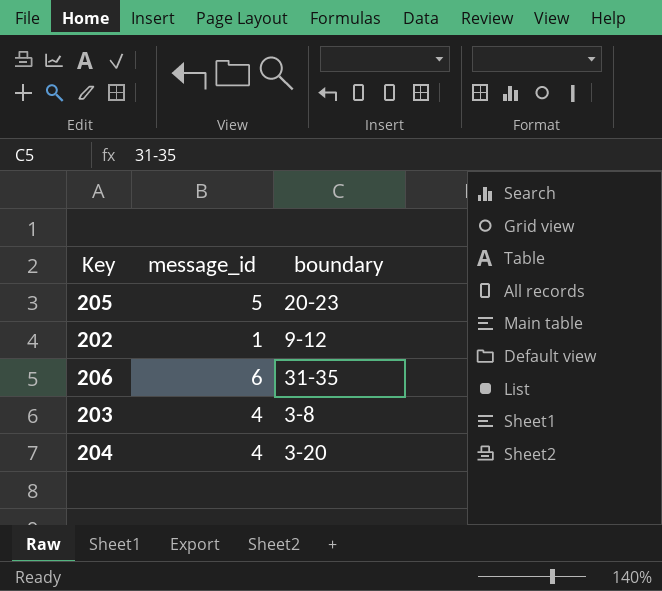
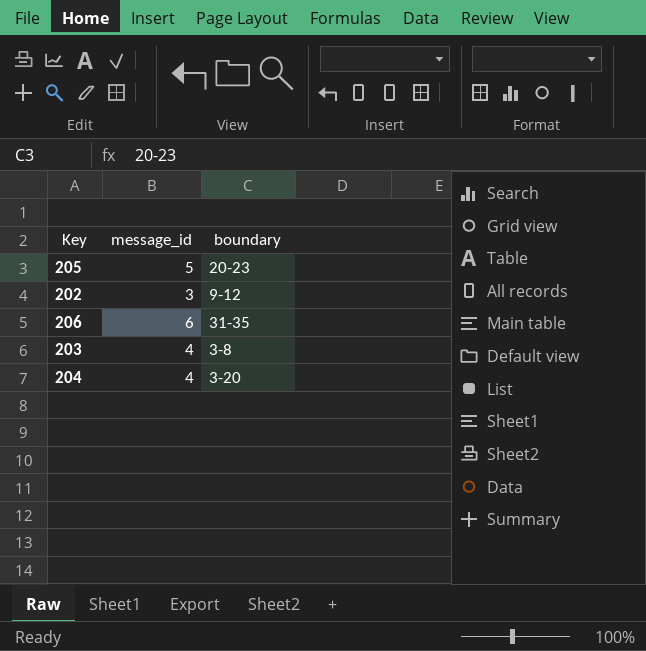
202 | message_id: 1 -> 3

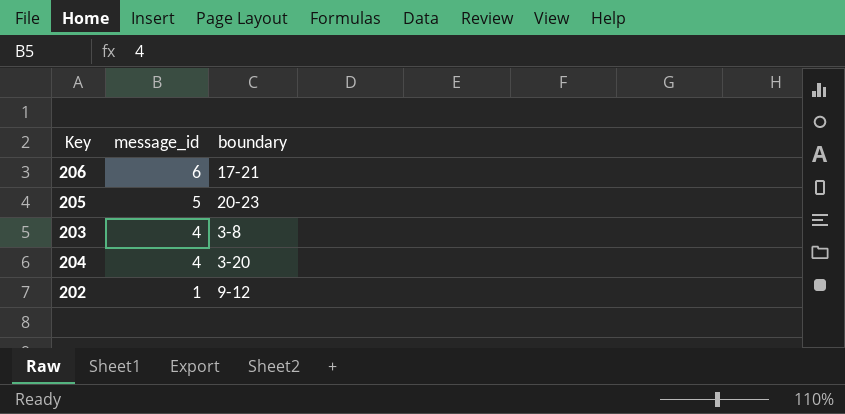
row order: none -> message_id descending
206 | boundary: 31-35 -> 17-21
202 | message_id: 3 -> 1

